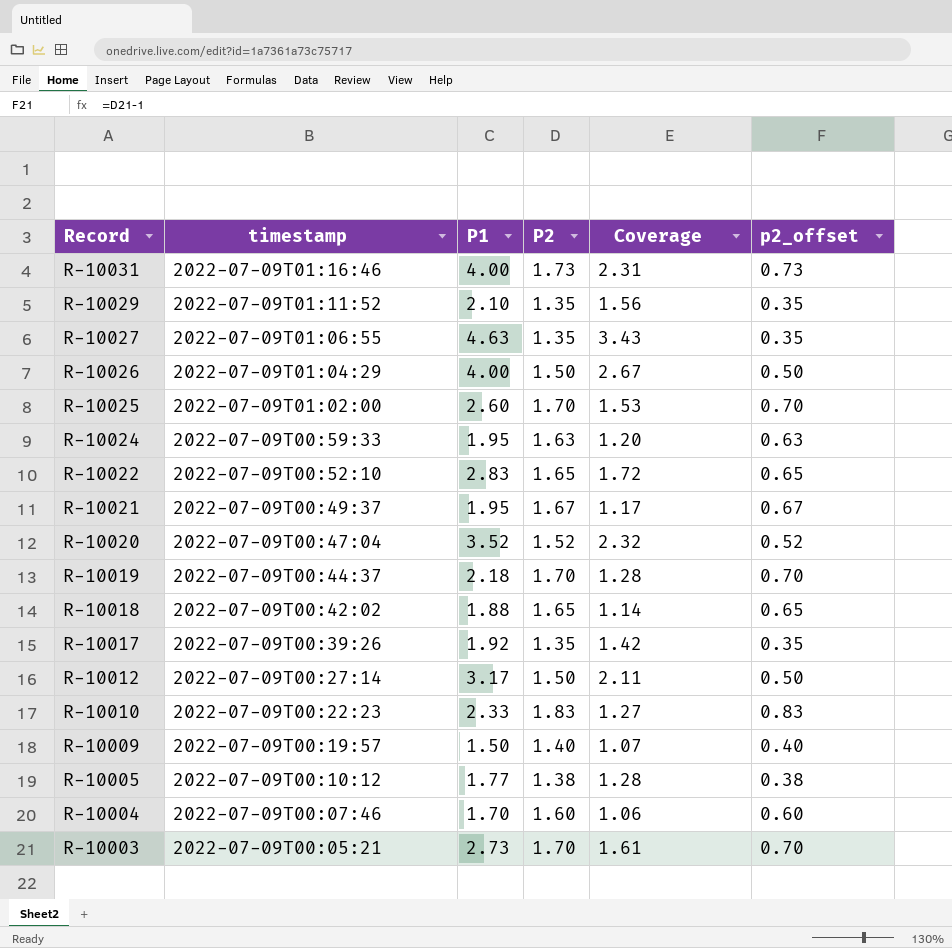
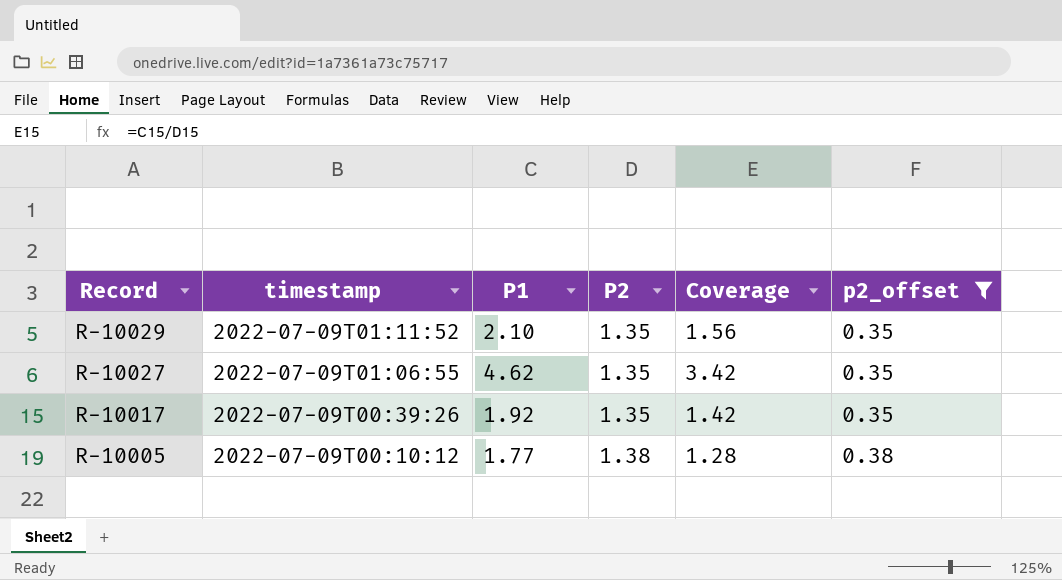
filter: none -> p2_offset <= 0.38
R-10027 | P1: 4.63 -> 4.62
R-10027 | Coverage: 3.43 -> 3.42

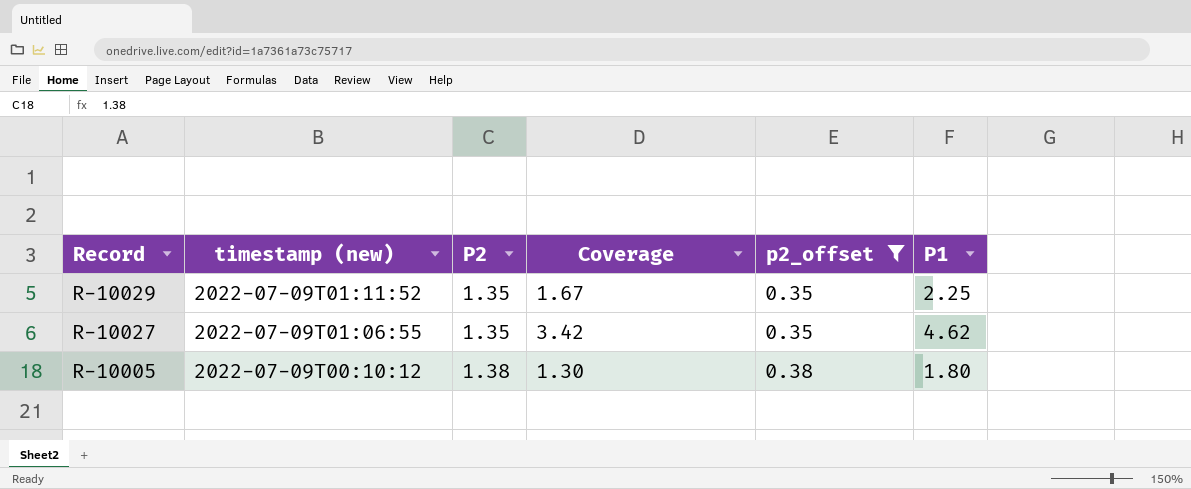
column name: timestamp -> timestamp (new)
column P1 | position: 3 -> 6
row R-10017: 2022-07-09T00:39:26 | 1.92 | 1.35 | 1.42 | 0.35 -> none
R-10029 | Coverage: 1.56 -> 1.67
R-10029 | P1: 2.10 -> 2.25
R-10005 | Coverage: 1.28 -> 1.30
R-10005 | P1: 1.77 -> 1.80

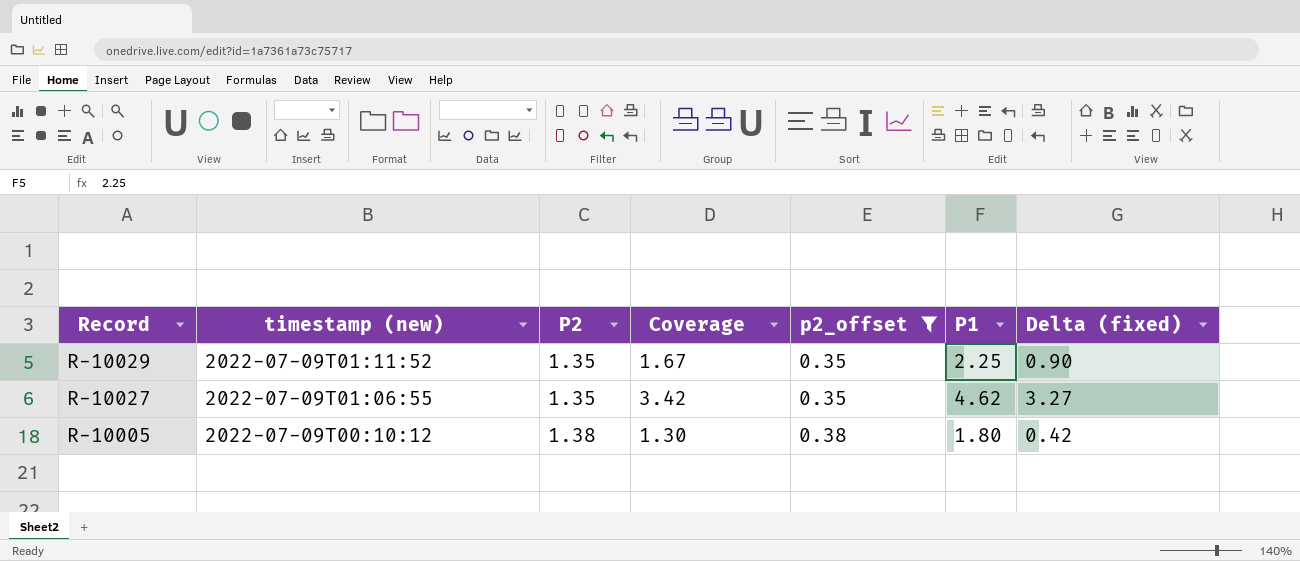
column Delta (fixed) | formula: none -> [P1] - [P2]

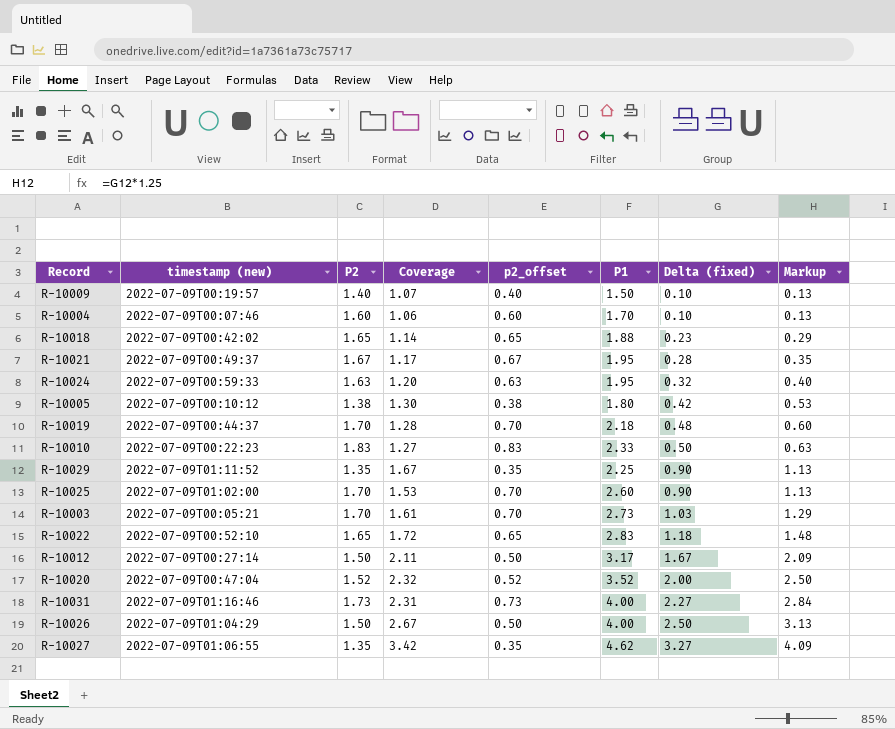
filter: p2_offset <= 0.38 -> none
row order: Record descending -> Delta (fixed) ascending
column Markup | formula: none -> [Delta (fixed)] * 1.25

